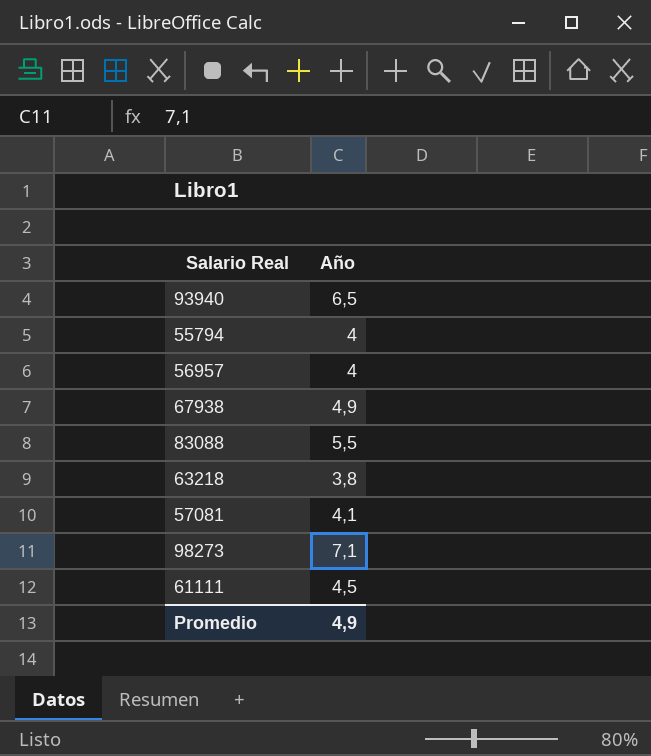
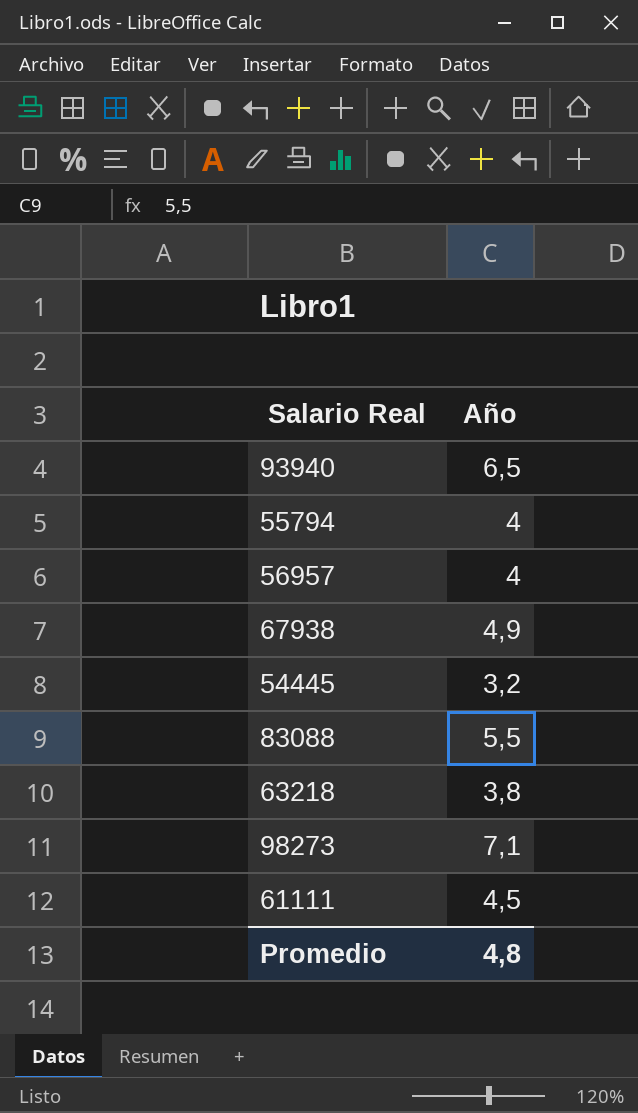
row 57081: 4,1 -> none
row 54445: none -> 3,2
Promedio | Año: 4,9 -> 4,8

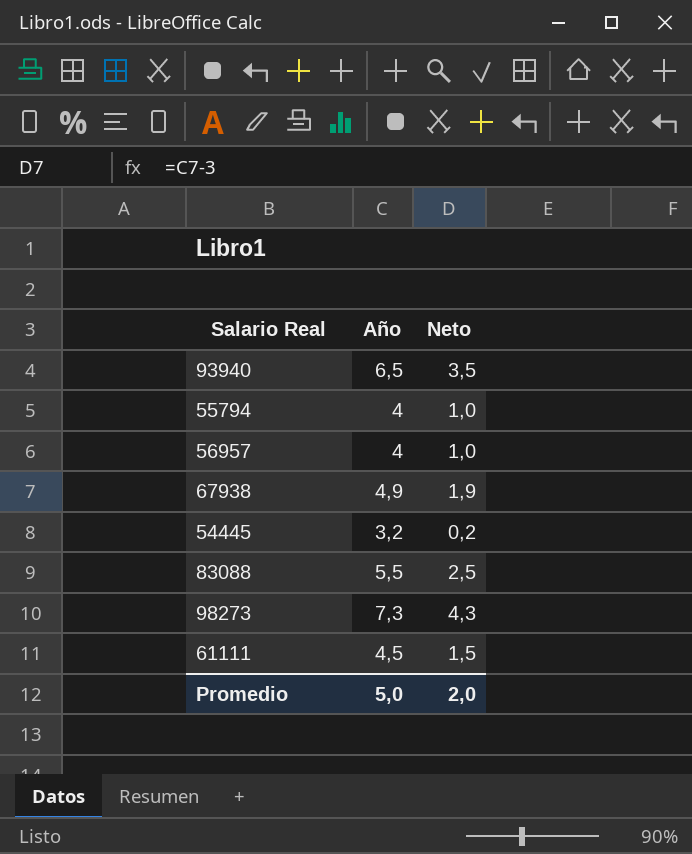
column Neto | formula: none -> [Año] - 3
row 63218: 3,8 -> none
98273 | Año: 7,1 -> 7,3
Promedio | Año: 4,8 -> 5,0

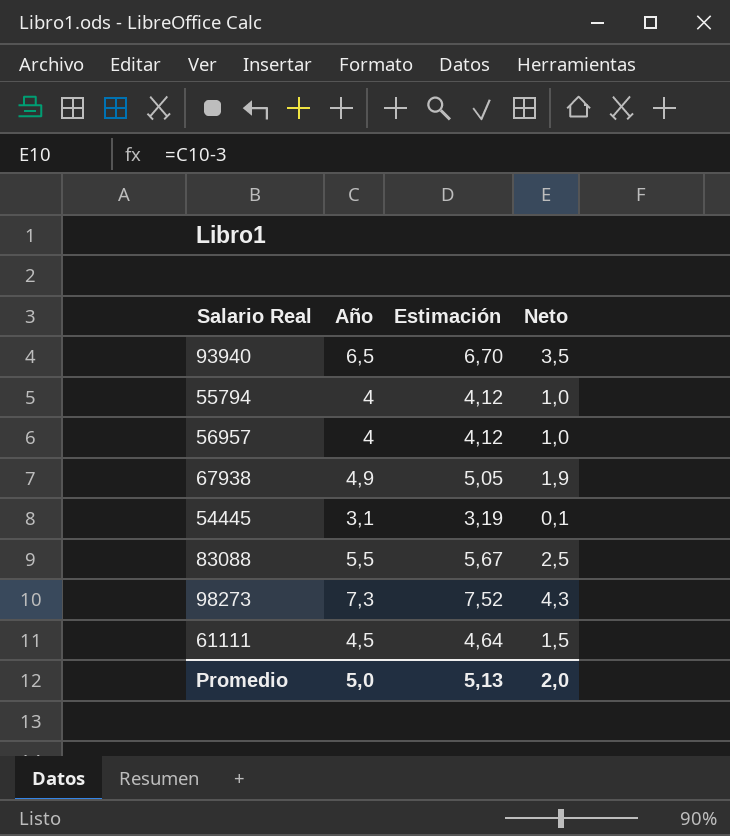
column Estimación | formula: none -> [Año] * 1,03
54445 | Año: 3,2 -> 3,1
54445 | Neto: 0,2 -> 0,1

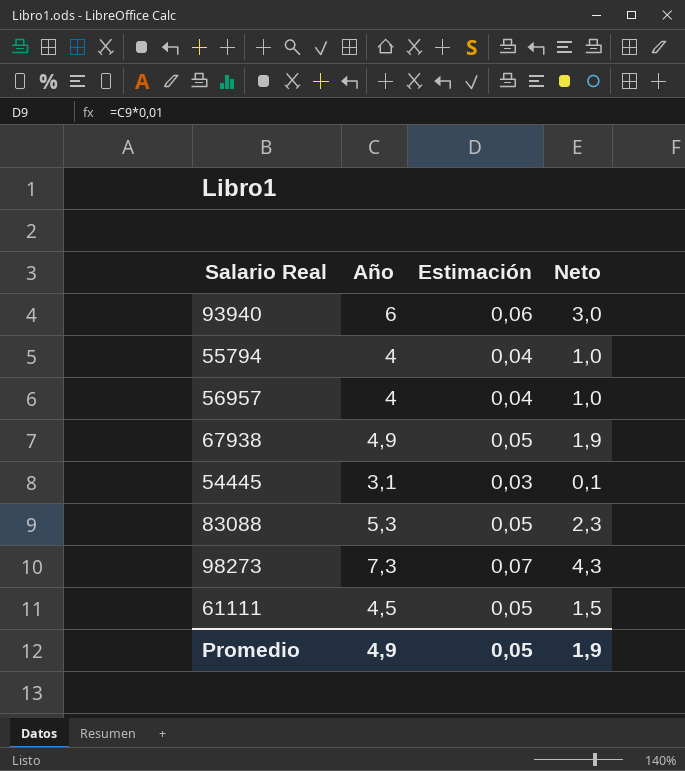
column Estimación | formula: [Año] * 1,03 -> [Año] * 0,01
93940 | Año: 6,5 -> 6
93940 | Neto: 3,5 -> 3,0
83088 | Año: 5,5 -> 5,3
83088 | Neto: 2,5 -> 2,3
Promedio | Año: 5,0 -> 4,9
Promedio | Estimación: 5,13 -> 0,05
Promedio | Neto: 2,0 -> 1,9

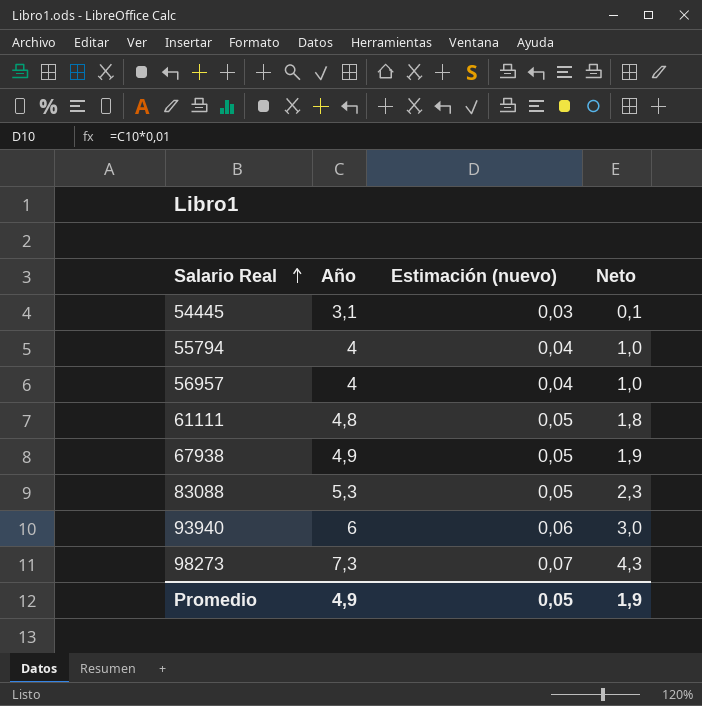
row order: none -> Salario Real ascending
column name: Estimación -> Estimación (nuevo)
61111 | Año: 4,5 -> 4,8
61111 | Neto: 1,5 -> 1,8

